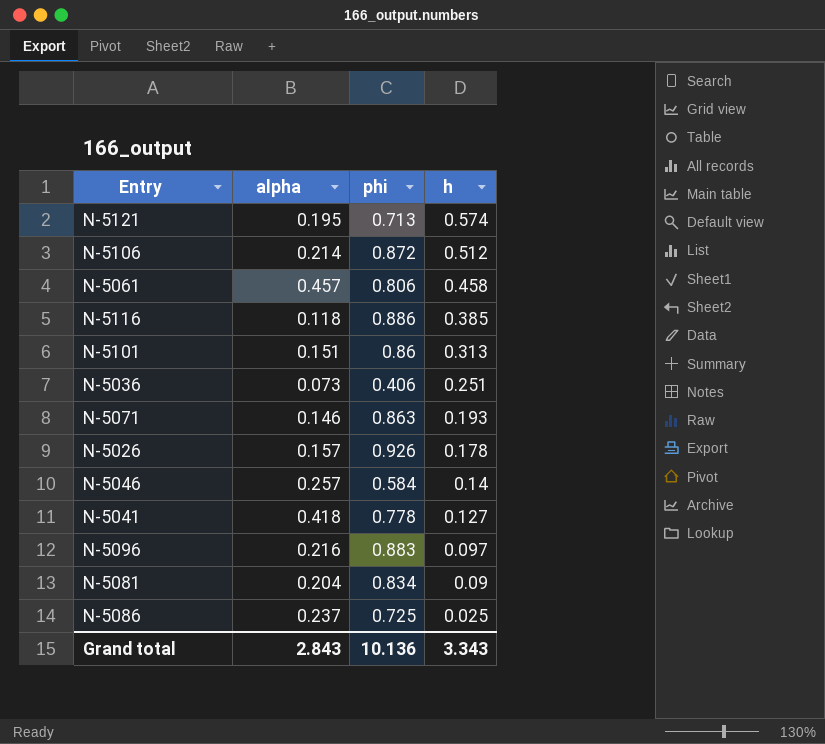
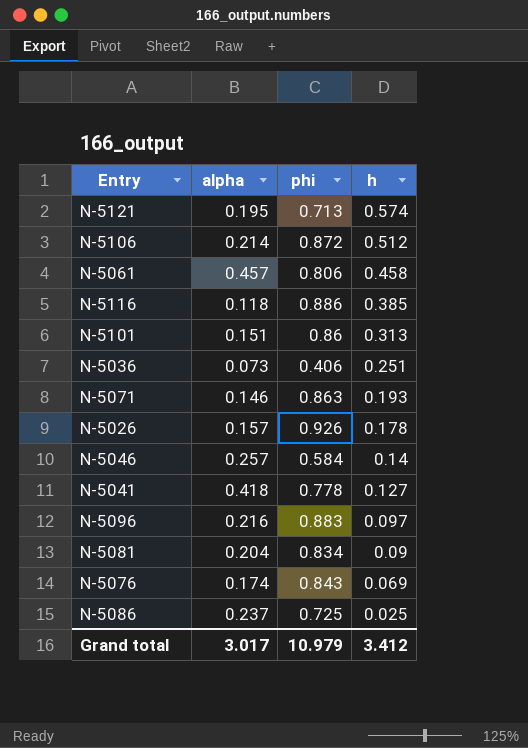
row N-5076: none -> 0.174 | 0.843 | 0.069
Grand total | alpha: 2.843 -> 3.017
Grand total | phi: 10.136 -> 10.979
Grand total | h: 3.343 -> 3.412

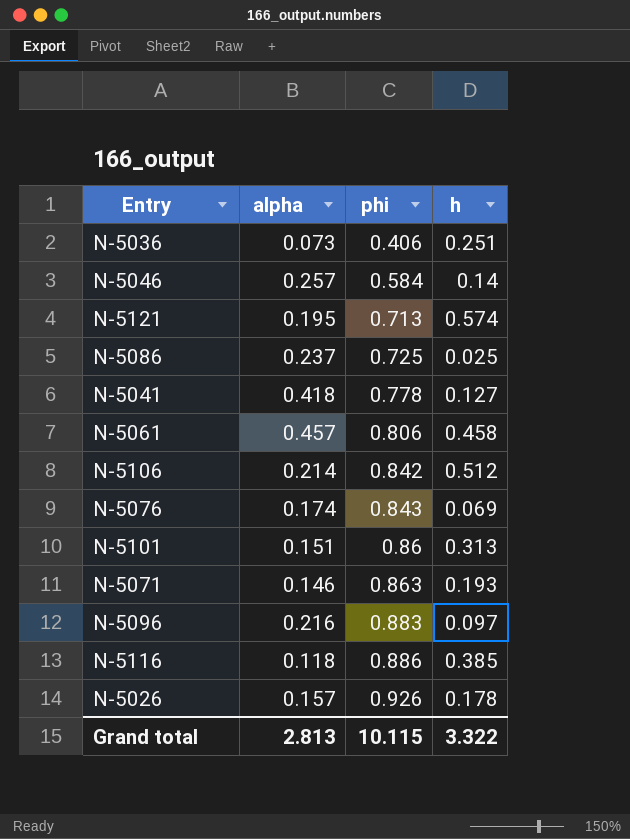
row order: h descending -> phi ascending
row N-5081: 0.204 | 0.834 | 0.09 -> none
N-5106 | phi: 0.872 -> 0.842
Grand total | alpha: 3.017 -> 2.813
Grand total | phi: 10.979 -> 10.115
Grand total | h: 3.412 -> 3.322

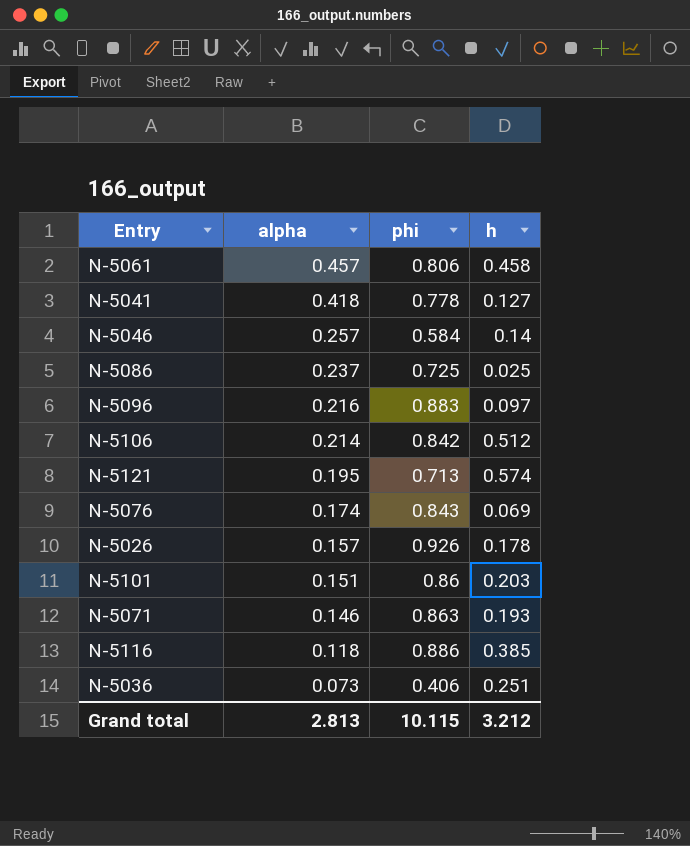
row order: phi ascending -> alpha descending
N-5101 | h: 0.313 -> 0.203
Grand total | h: 3.322 -> 3.212

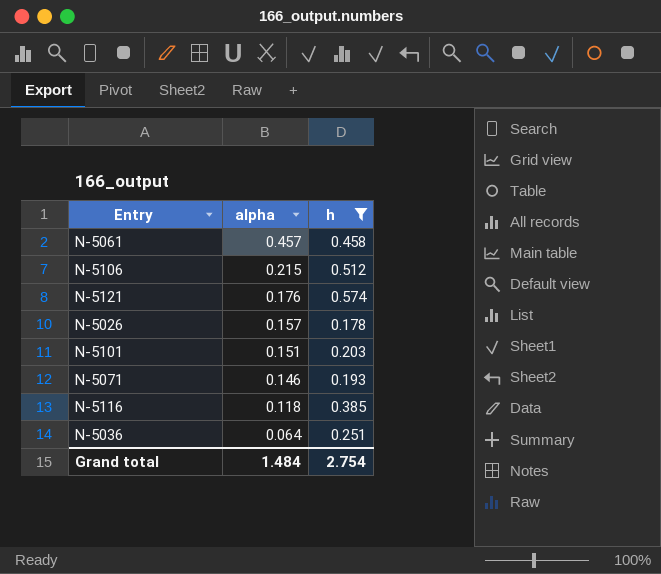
filter: none -> h >= 0.178
column phi | position: 3 -> none
N-5106 | alpha: 0.214 -> 0.215
N-5121 | alpha: 0.195 -> 0.176
N-5036 | alpha: 0.073 -> 0.064
Grand total | alpha: 2.813 -> 1.484
Grand total | h: 3.212 -> 2.754

